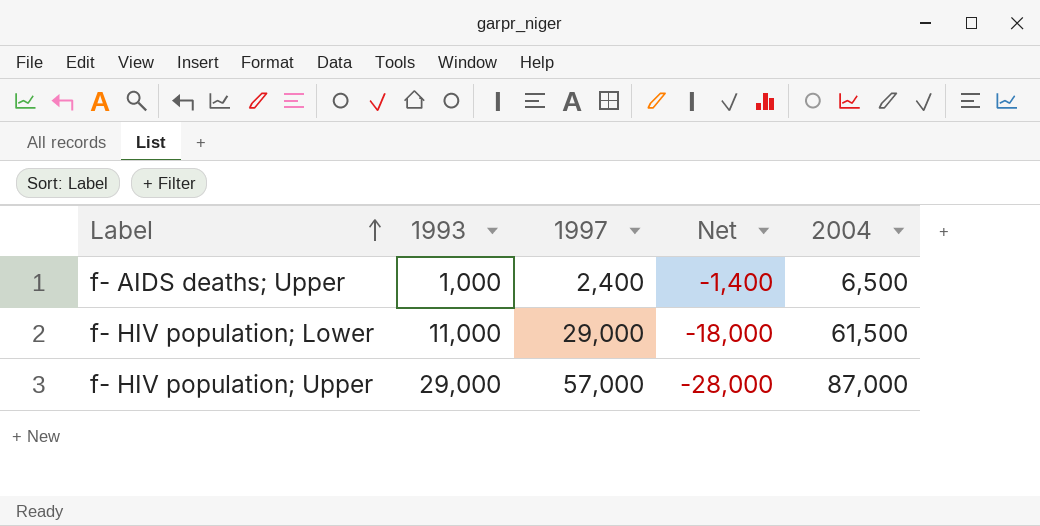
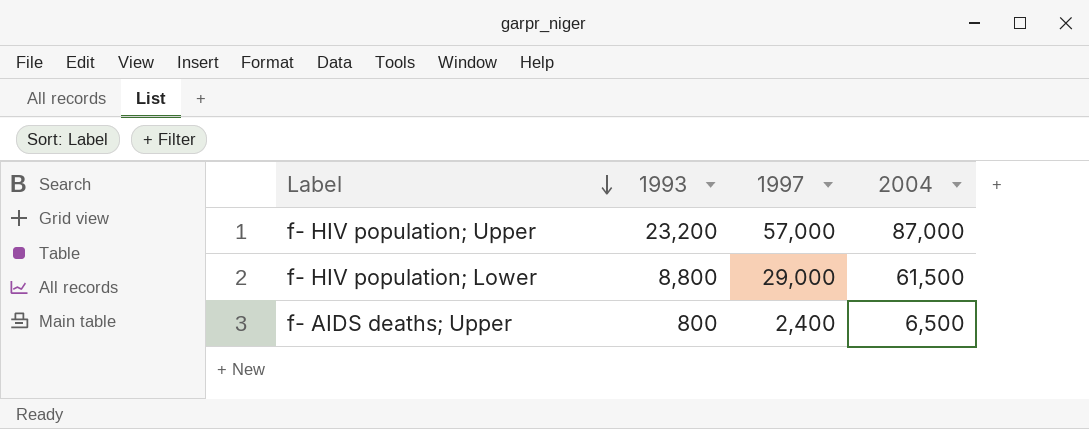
row order: Label ascending -> Label descending
column Net | formula: [1993] - [1997] -> none
f- HIV population; Upper | 1993: 29,000 -> 23,200
f- HIV population; Lower | 1993: 11,000 -> 8,800
f- AIDS deaths; Upper | 1993: 1,000 -> 800

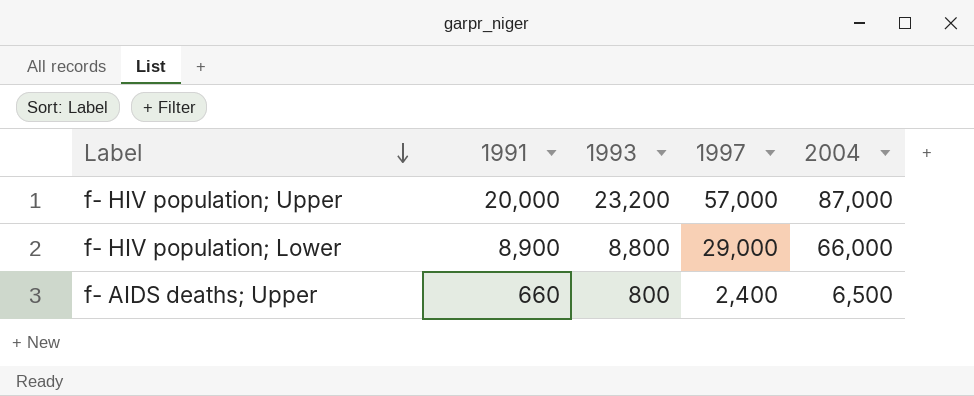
column 1991 | position: none -> 2
f- HIV population; Lower | 2004: 61,500 -> 66,000

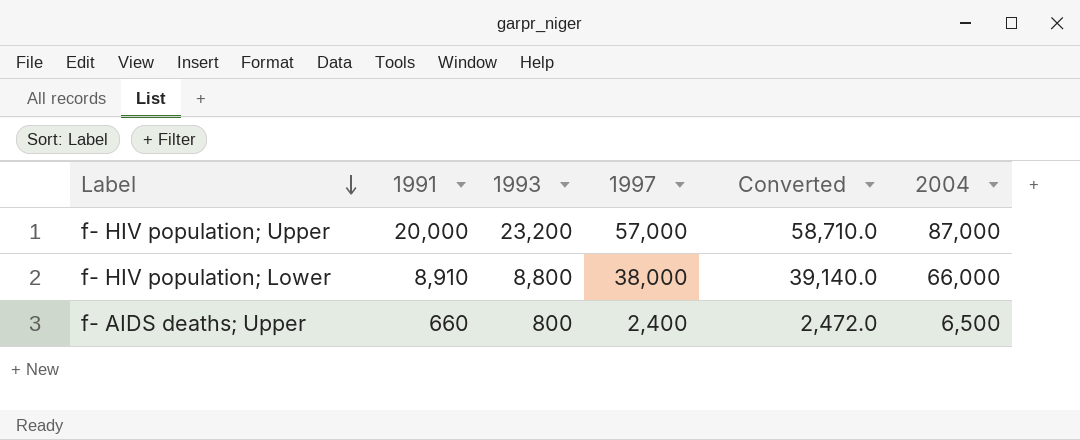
column Converted | formula: none -> [1997] * 1.03
f- HIV population; Lower | 1991: 8,900 -> 8,910
f- HIV population; Lower | 1997: 29,000 -> 38,000

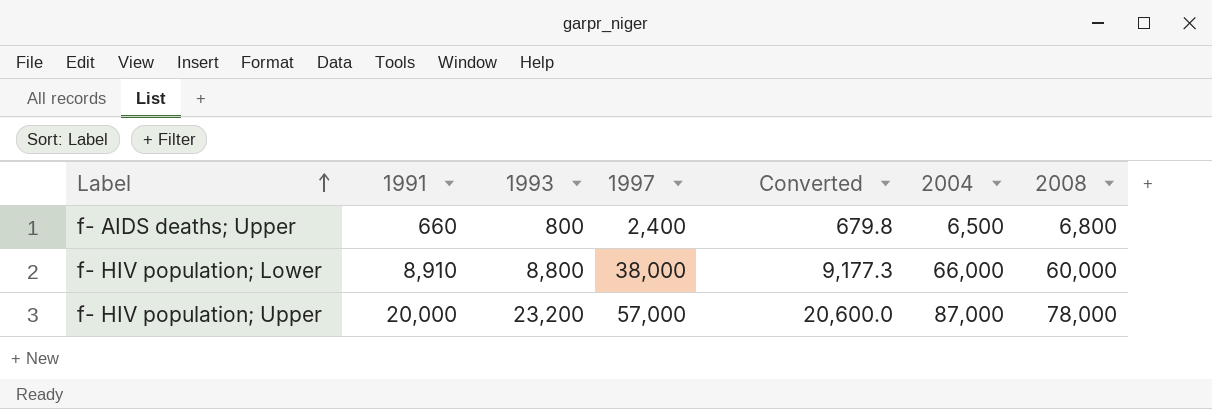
row order: Label descending -> Label ascending
column Converted | formula: [1997] * 1.03 -> [1991] * 1.03
column 2008 | position: none -> 7

